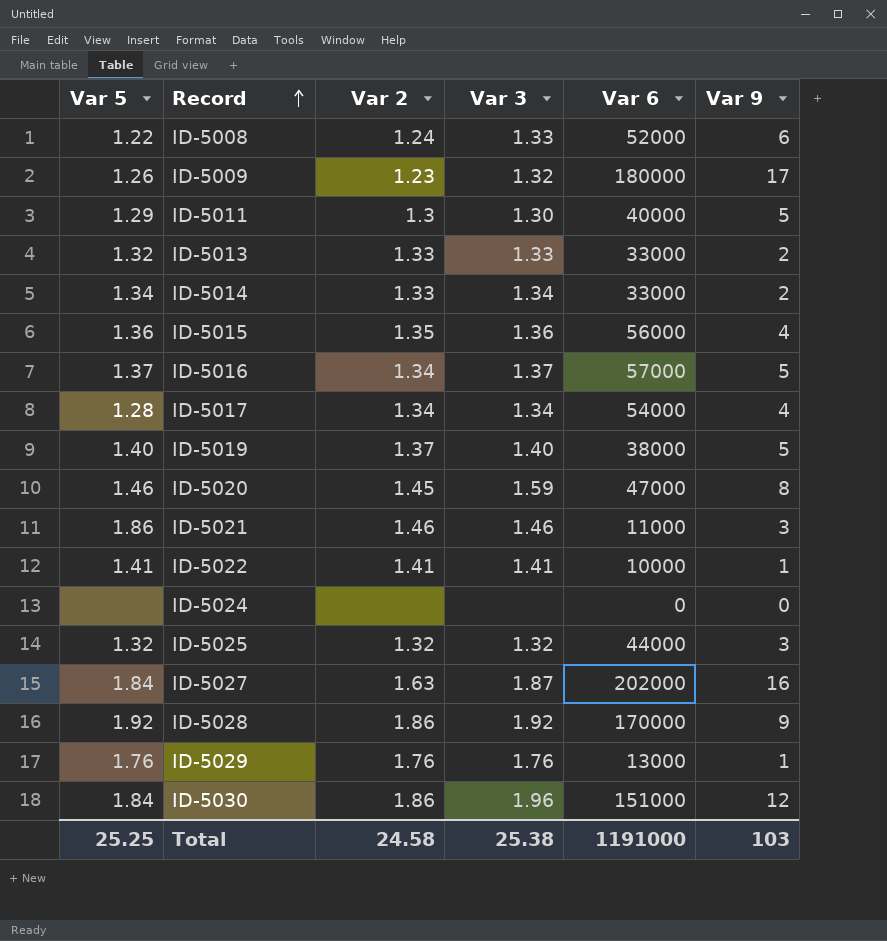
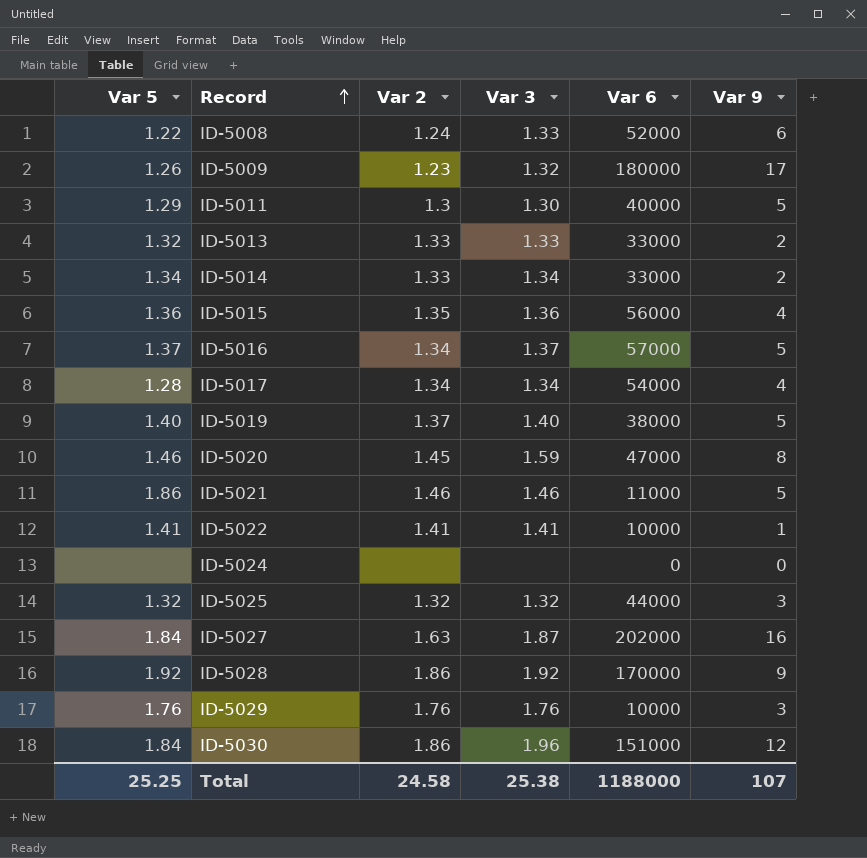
ID-5021 | Var 9: 3 -> 5
ID-5029 | Var 6: 13000 -> 10000
ID-5029 | Var 9: 1 -> 3
Total | Var 6: 1191000 -> 1188000
Total | Var 9: 103 -> 107

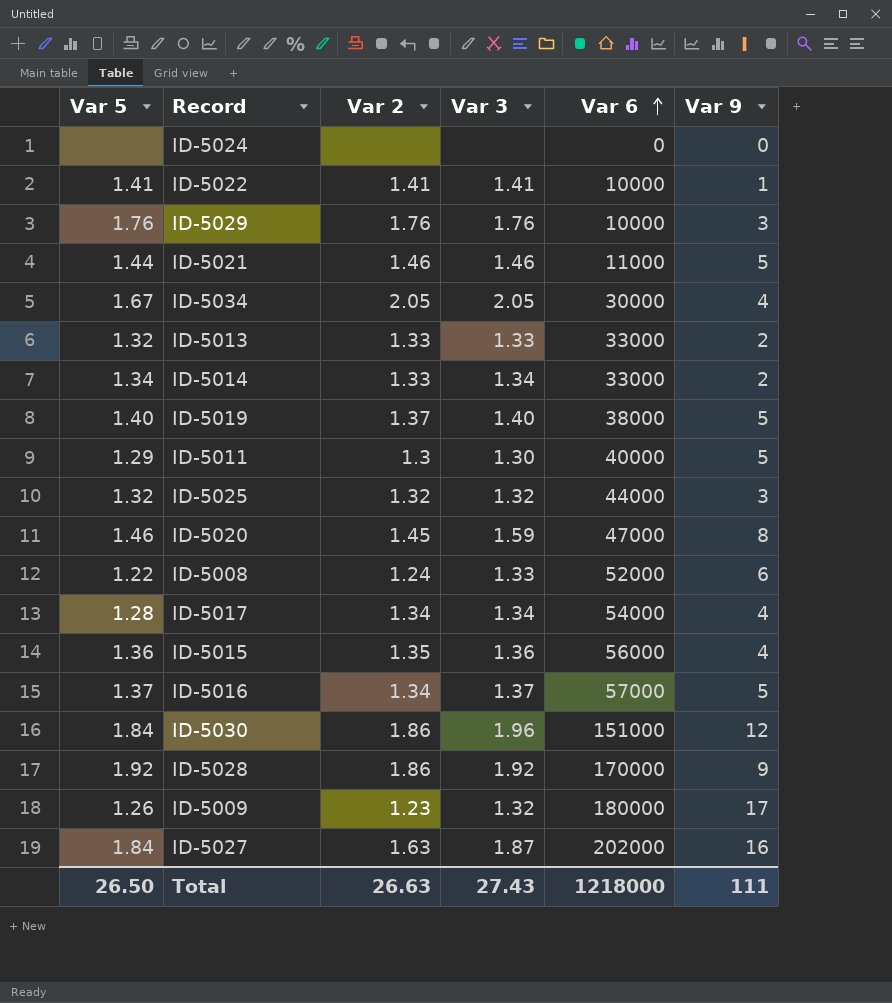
row order: Record ascending -> Var 6 ascending
ID-5021 | Var 5: 1.86 -> 1.44
row ID-5034: none -> 1.67 | 2.05 | 2.05 | 30000 | 4
Total | Var 5: 25.25 -> 26.50
Total | Var 2: 24.58 -> 26.63
Total | Var 3: 25.38 -> 27.43
Total | Var 6: 1188000 -> 1218000
Total | Var 9: 107 -> 111

